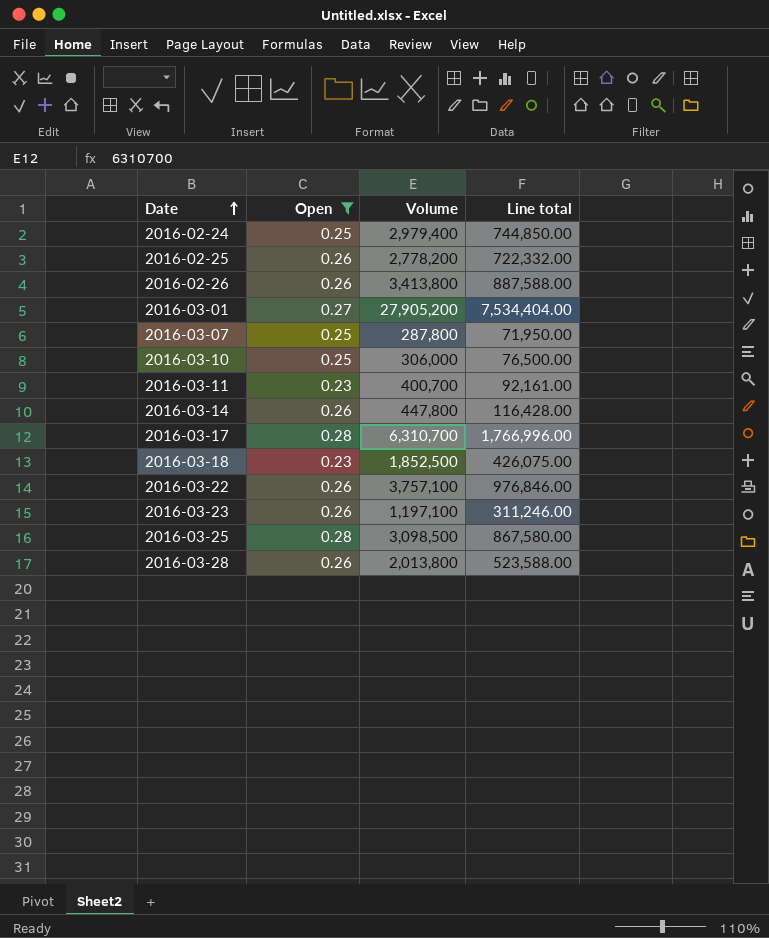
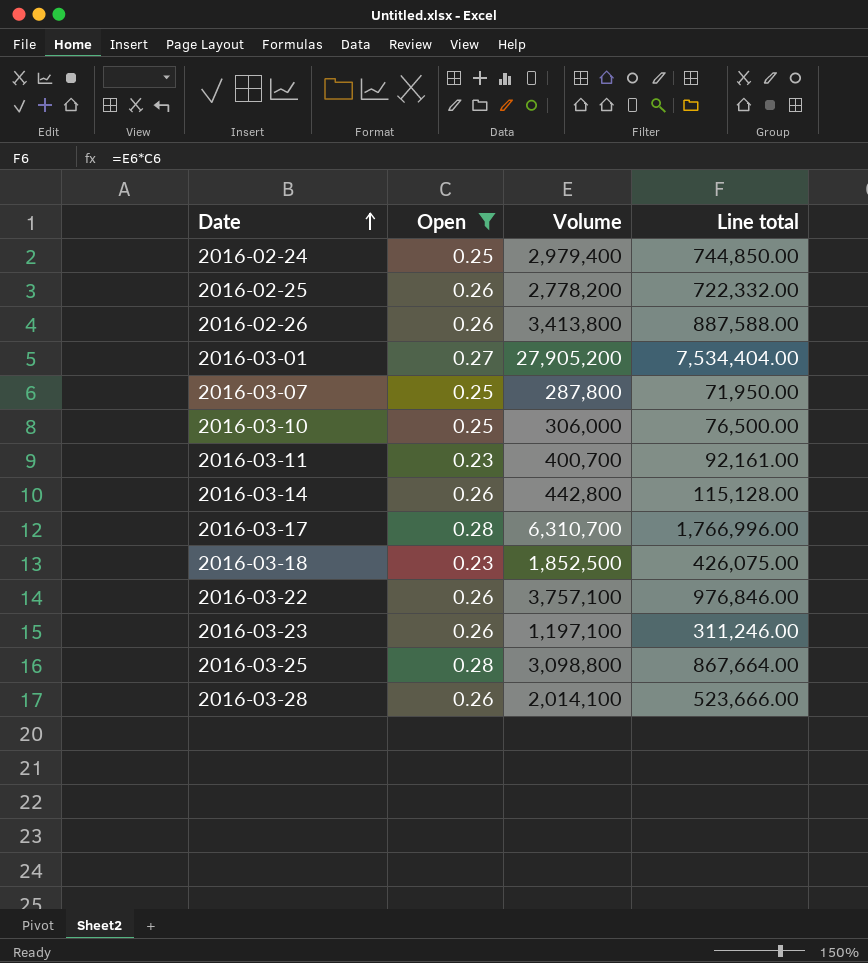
2016-03-14 | Volume: 447,800 -> 442,800
2016-03-14 | Line total: 116,428.00 -> 115,128.00
2016-03-25 | Volume: 3,098,500 -> 3,098,800
2016-03-25 | Line total: 867,580.00 -> 867,664.00
2016-03-28 | Volume: 2,013,800 -> 2,014,100
2016-03-28 | Line total: 523,588.00 -> 523,666.00

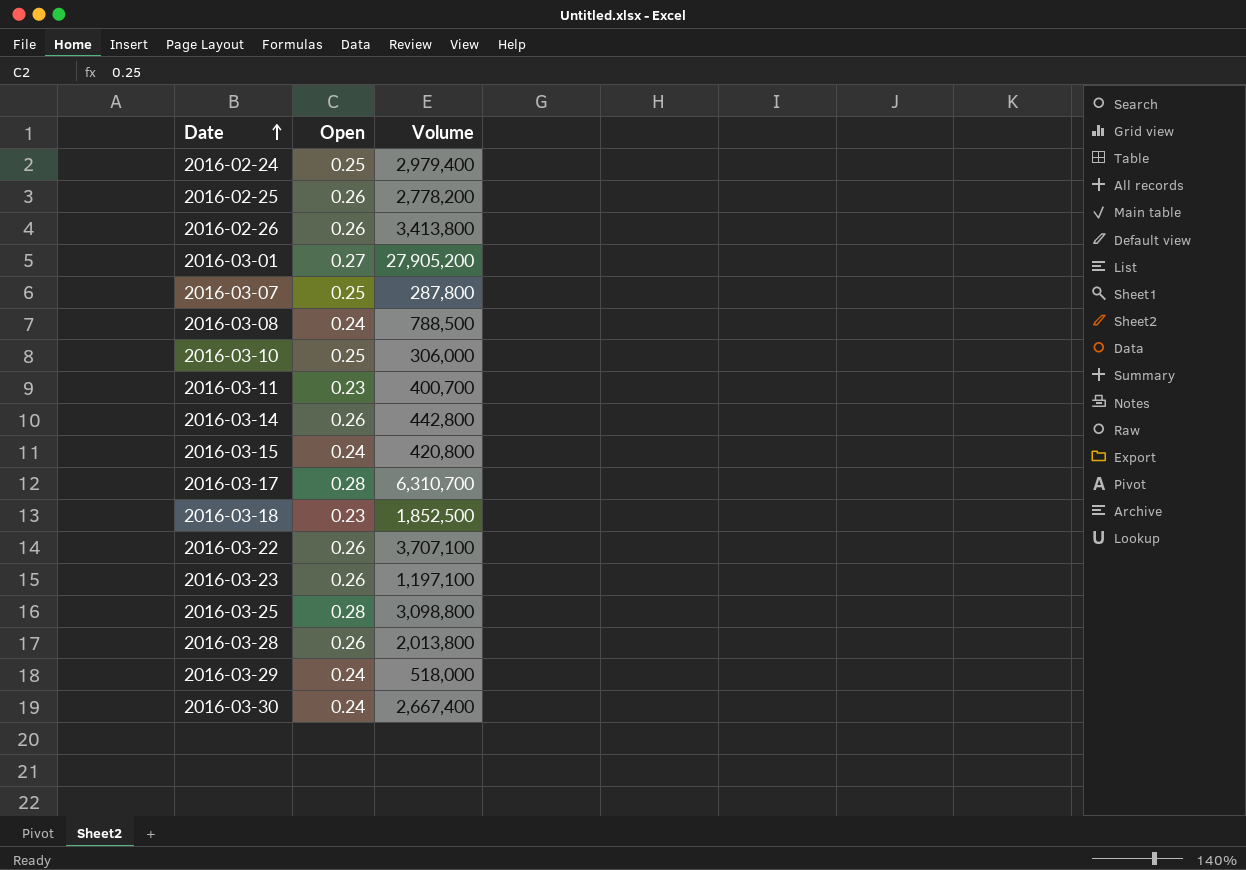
filter: Open != 0.24 -> none
column Line total | formula: [Open] * [Volume] -> none
2016-03-22 | Volume: 3,757,100 -> 3,707,100
2016-03-28 | Volume: 2,014,100 -> 2,013,800

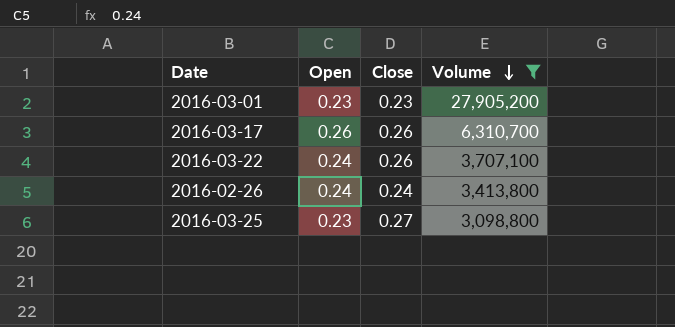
filter: none -> Volume >= 3,098,800
row order: Date ascending -> Volume descending
column Close | position: none -> 3
2016-03-01 | Open: 0.27 -> 0.23
2016-03-17 | Open: 0.28 -> 0.26
2016-03-22 | Open: 0.26 -> 0.24
2016-02-26 | Open: 0.26 -> 0.24
2016-03-25 | Open: 0.28 -> 0.23

